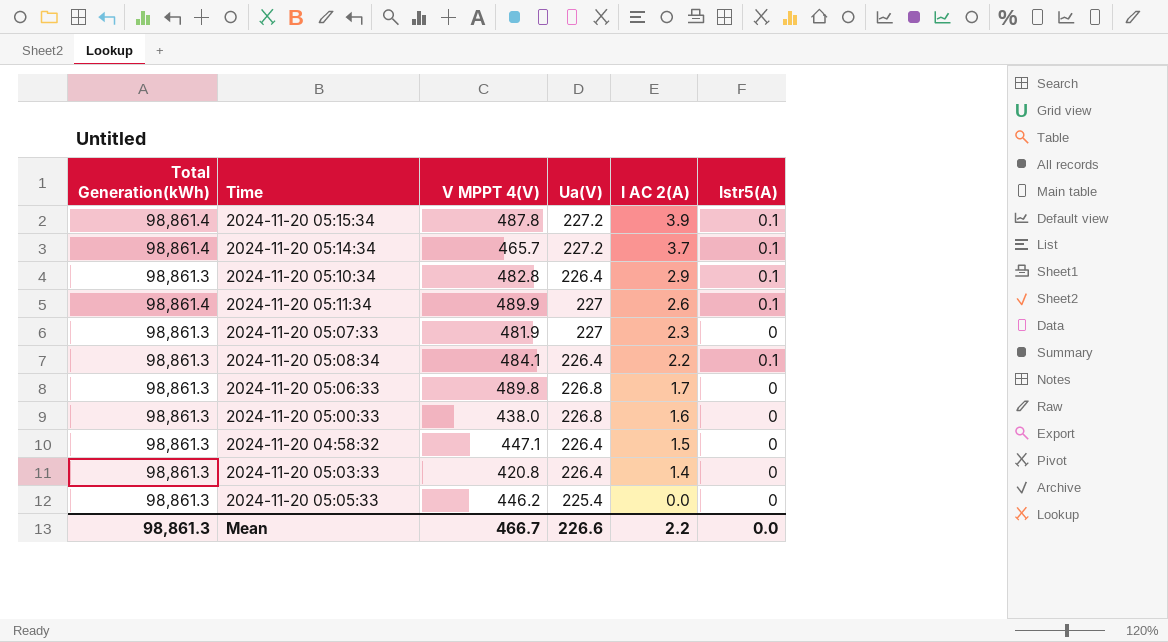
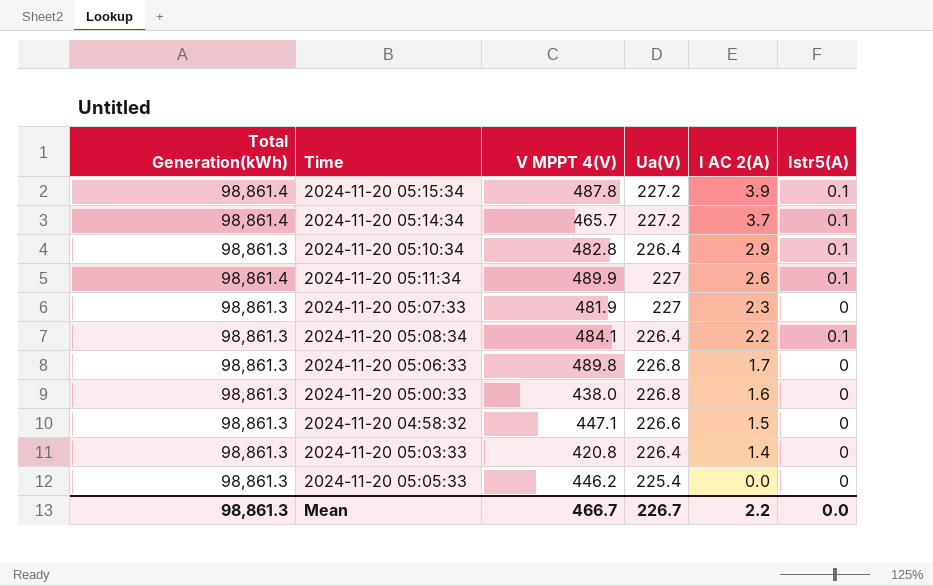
2024-11-20 04:58:32 | Ua(V): 226.4 -> 226.6
Mean | Ua(V): 226.6 -> 226.7

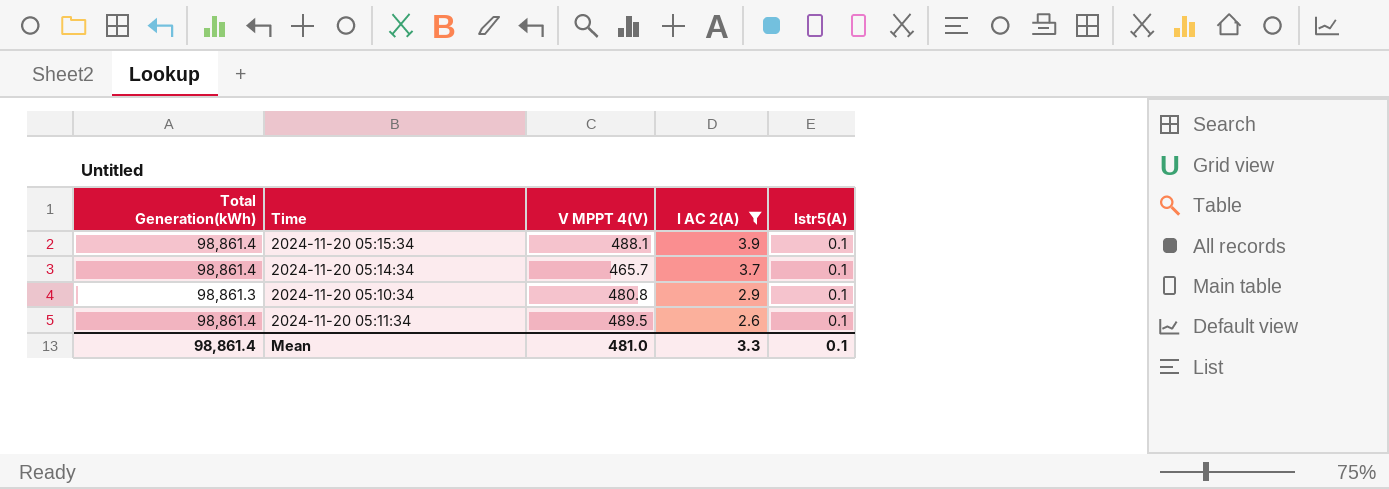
filter: none -> I AC 2(A) >= 2.6
column Ua(V) | position: 4 -> none
2024-11-20 05:15:34 | V MPPT 4(V): 487.8 -> 488.1
2024-11-20 05:10:34 | V MPPT 4(V): 482.8 -> 480.8
2024-11-20 05:11:34 | V MPPT 4(V): 489.9 -> 489.5
Mean | Total Generation(kWh): 98,861.3 -> 98,861.4
Mean | V MPPT 4(V): 466.7 -> 481.0
Mean | I AC 2(A): 2.2 -> 3.3
Mean | Istr5(A): 0.0 -> 0.1

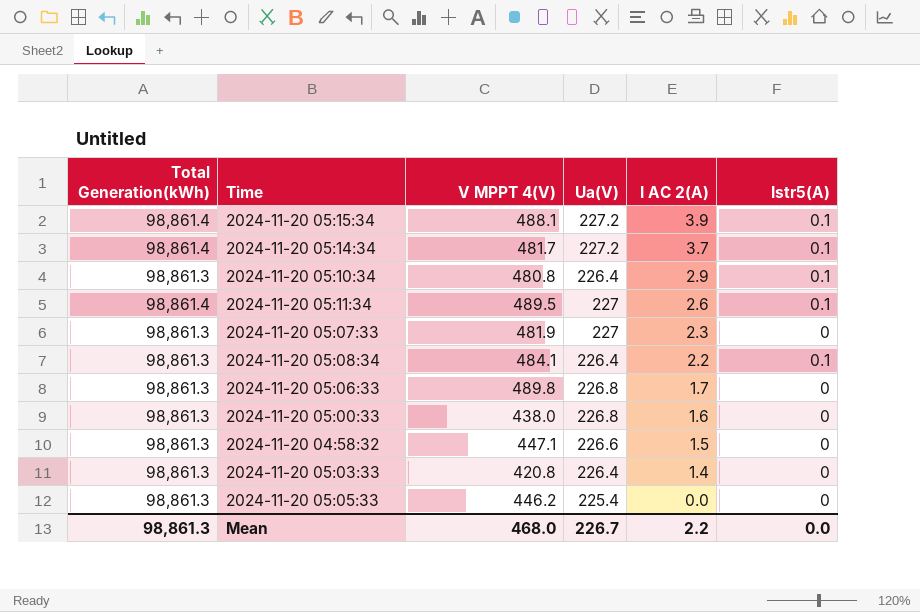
filter: I AC 2(A) >= 2.6 -> none
column Ua(V) | position: none -> 4
2024-11-20 05:14:34 | V MPPT 4(V): 465.7 -> 481.7
Mean | Total Generation(kWh): 98,861.4 -> 98,861.3
Mean | V MPPT 4(V): 481.0 -> 468.0
Mean | I AC 2(A): 3.3 -> 2.2
Mean | Istr5(A): 0.1 -> 0.0

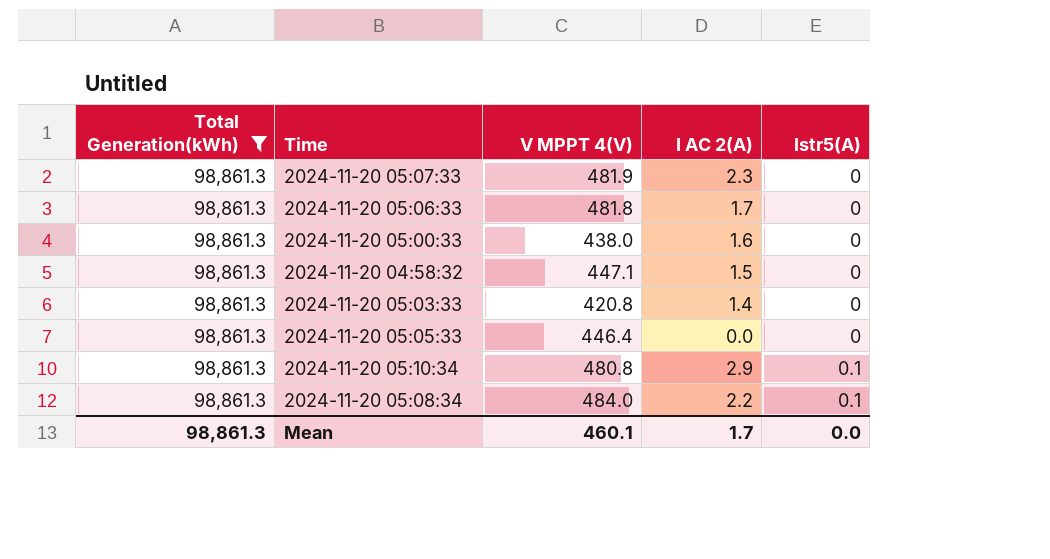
filter: none -> Total Generation(kWh) = 98,861.3
row order: I AC 2(A) descending -> Istr5(A) ascending
column Ua(V) | position: 4 -> none
2024-11-20 05:06:33 | V MPPT 4(V): 489.8 -> 481.8
2024-11-20 05:05:33 | V MPPT 4(V): 446.2 -> 446.4
2024-11-20 05:08:34 | V MPPT 4(V): 484.1 -> 484.0
Mean | V MPPT 4(V): 468.0 -> 460.1
Mean | I AC 2(A): 2.2 -> 1.7

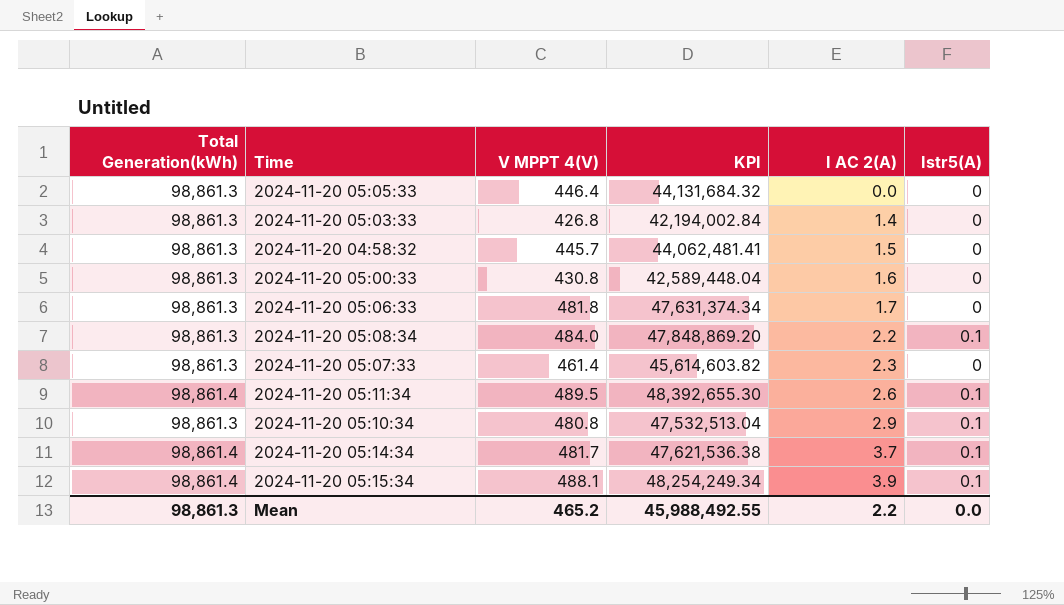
filter: Total Generation(kWh) = 98,861.3 -> none
row order: Istr5(A) ascending -> I AC 2(A) ascending
column KPI | formula: none -> [Total Generation(kWh)] * [V MPPT 4(V)]
2024-11-20 05:03:33 | V MPPT 4(V): 420.8 -> 426.8
2024-11-20 04:58:32 | V MPPT 4(V): 447.1 -> 445.7
2024-11-20 05:00:33 | V MPPT 4(V): 438.0 -> 430.8
2024-11-20 05:07:33 | V MPPT 4(V): 481.9 -> 461.4
Mean | V MPPT 4(V): 460.1 -> 465.2
Mean | I AC 2(A): 1.7 -> 2.2

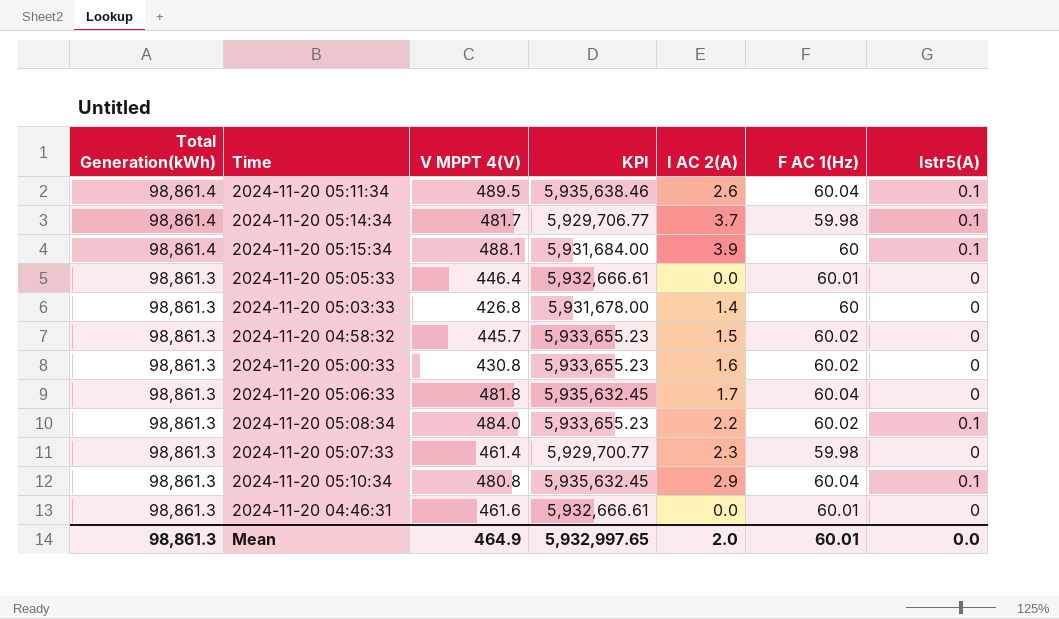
row order: I AC 2(A) ascending -> Total Generation(kWh) descending
column KPI | formula: [Total Generation(kWh)] * [V MPPT 4(V)] -> [Total Generation(kWh)] * [F AC 1(Hz)]
column F AC 1(Hz) | position: none -> 6
row 2024-11-20 04:46:31: none -> 98,861.3 | 461.6 | 5,932,666.61 | 0.0 | 60.01 | 0
Mean | V MPPT 4(V): 465.2 -> 464.9
Mean | KPI: 45,988,492.55 -> 5,932,997.65
Mean | I AC 2(A): 2.2 -> 2.0

